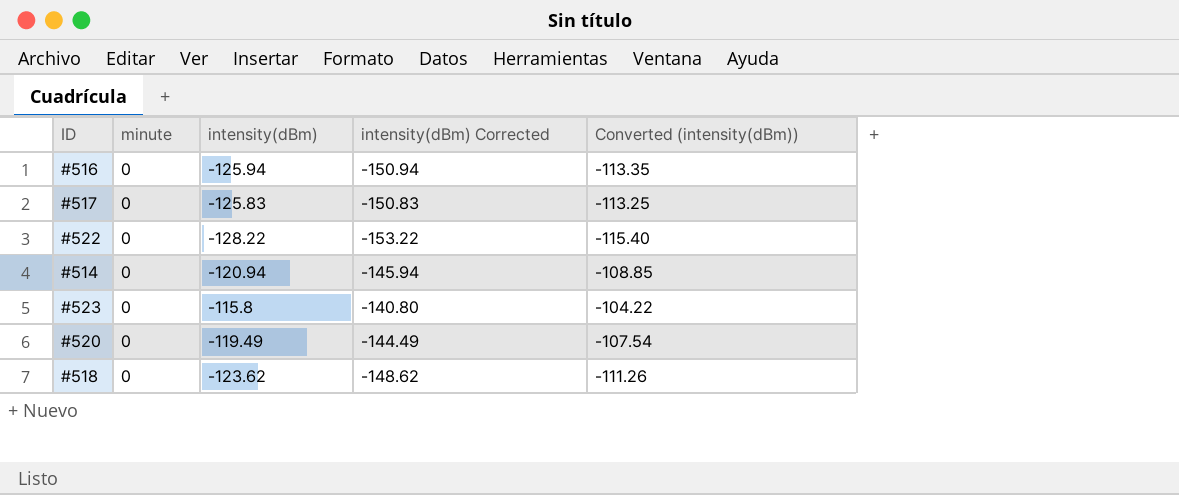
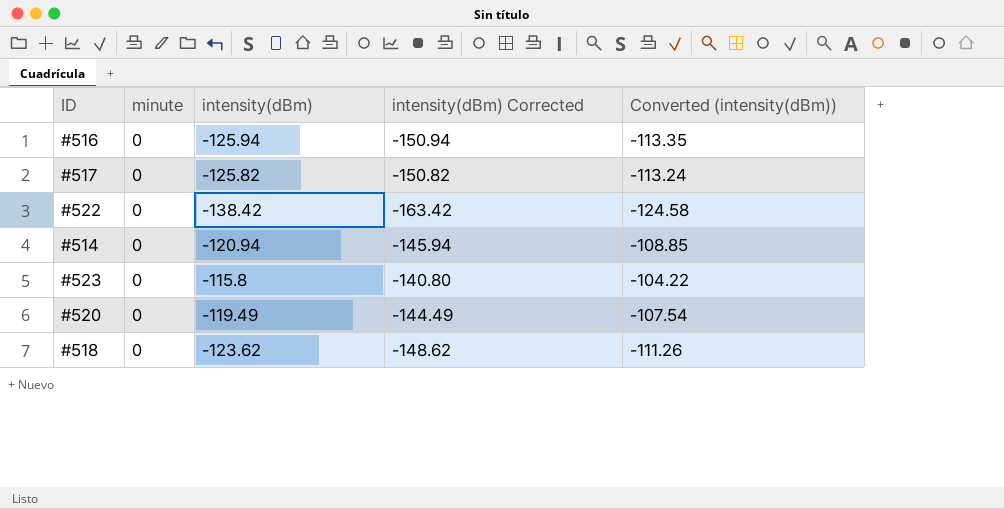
#517 | intensity(dBm): -125.83 -> -125.82
#517 | intensity(dBm) Corrected: -150.83 -> -150.82
#517 | Converted (intensity(dBm)): -113.25 -> -113.24
#522 | intensity(dBm): -128.22 -> -138.42
#522 | intensity(dBm) Corrected: -153.22 -> -163.42
#522 | Converted (intensity(dBm)): -115.40 -> -124.58

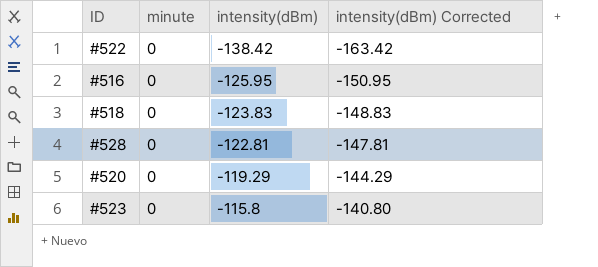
row order: none -> intensity(dBm) ascending
column Converted (intensity(dBm)) | formula: [intensity(dBm)] * 0.9 -> none
row #517: 0 | -125.82 | -150.82 | -113.24 -> none
row #514: 0 | -120.94 | -145.94 | -108.85 -> none
#516 | intensity(dBm): -125.94 -> -125.95
#516 | intensity(dBm) Corrected: -150.94 -> -150.95
#518 | intensity(dBm): -123.62 -> -123.83
#518 | intensity(dBm) Corrected: -148.62 -> -148.83
row #528: none -> 0 | -122.81 | -147.81
#520 | intensity(dBm): -119.49 -> -119.29
#520 | intensity(dBm) Corrected: -144.49 -> -144.29

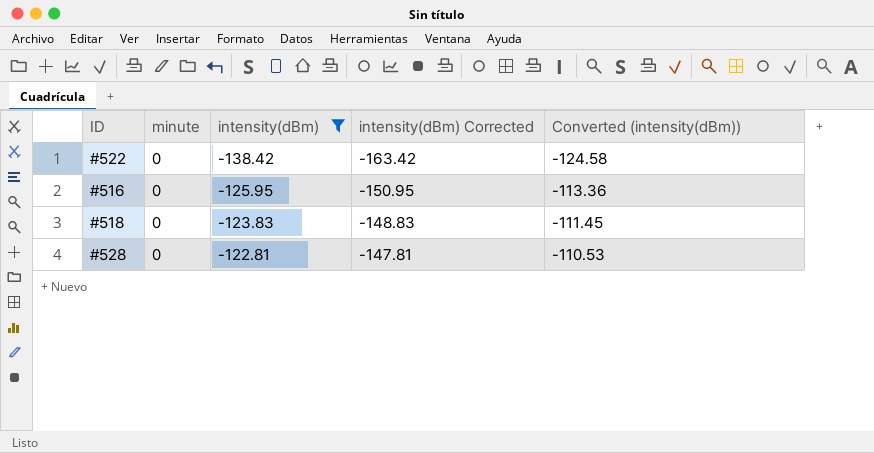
filter: none -> intensity(dBm) <= -122.81
column Converted (intensity(dBm)) | formula: none -> [intensity(dBm)] * 0.9

